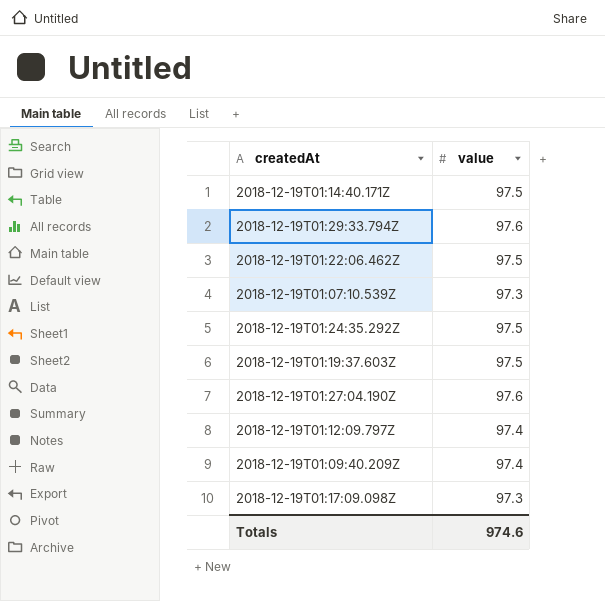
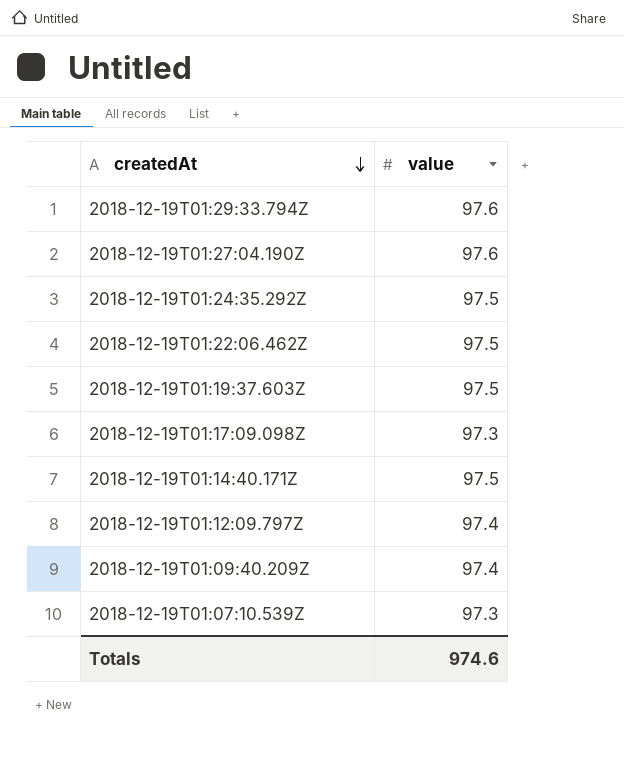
row order: none -> createdAt descending

